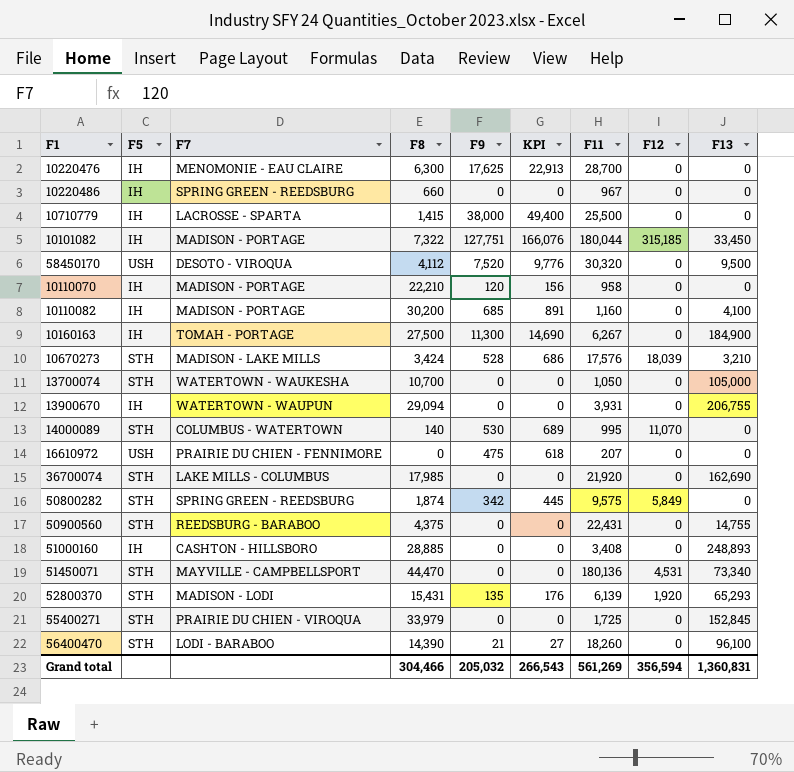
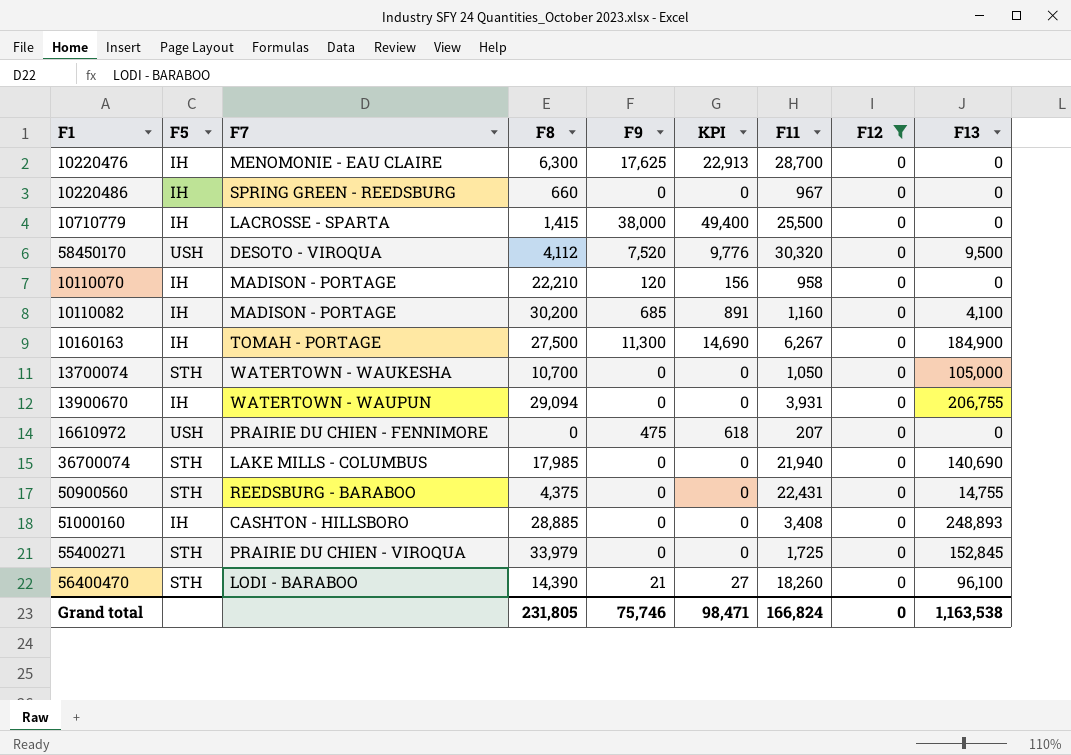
filter: none -> F12 = 0
36700074 | F11: 21,920 -> 21,940
36700074 | F13: 162,690 -> 140,690
Grand total | F8: 304,466 -> 231,805
Grand total | F9: 205,032 -> 75,746
Grand total | KPI: 266,543 -> 98,471
Grand total | F11: 561,269 -> 166,824
Grand total | F12: 356,594 -> 0
Grand total | F13: 1,360,831 -> 1,163,538

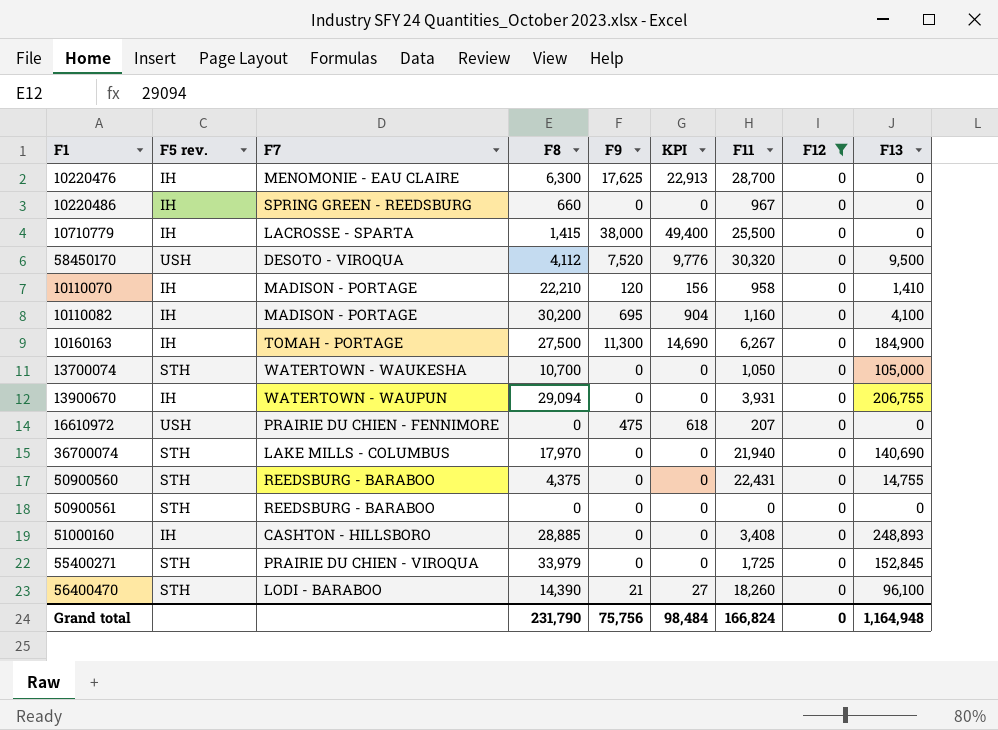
column name: F5 -> F5 rev.
10110070 | F13: 0 -> 1,410
10110082 | F9: 685 -> 695
10110082 | KPI: 891 -> 904
36700074 | F8: 17,985 -> 17,970
row 50900561: none -> STH | REEDSBURG - BARABOO | 0 | 0 | 0 | 0 | 0 | 0
Grand total | F8: 231,805 -> 231,790
Grand total | F9: 75,746 -> 75,756
Grand total | KPI: 98,471 -> 98,484
Grand total | F13: 1,163,538 -> 1,164,948

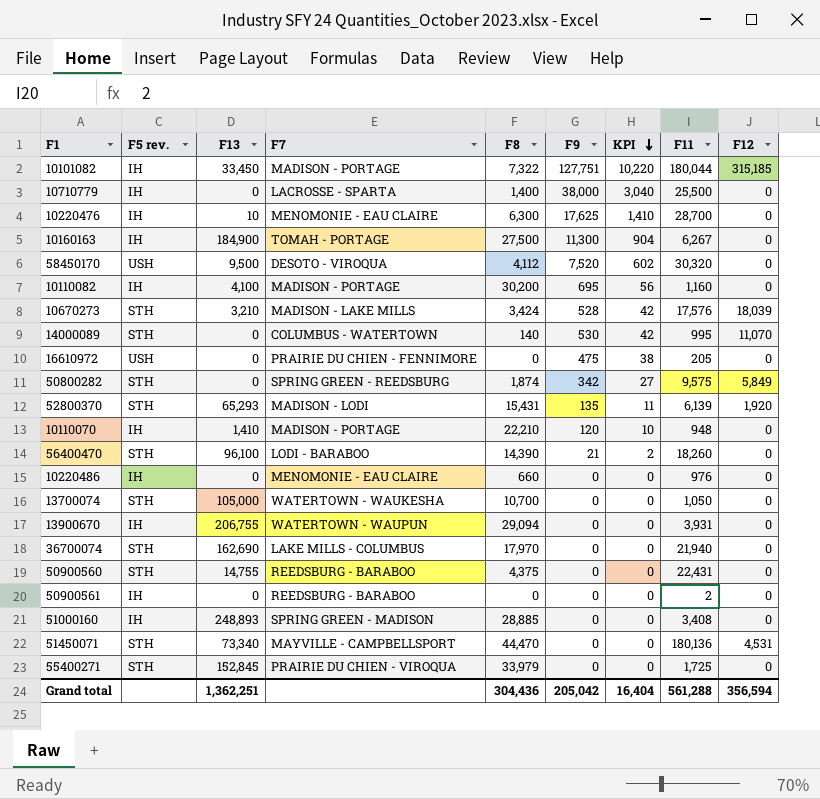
filter: F12 = 0 -> none
row order: none -> KPI descending
column F13 | position: 9 -> 3
column KPI | formula: [F9] * 1.3 -> [F9] * 0.08
10710779 | F8: 1,415 -> 1,400
10220476 | F13: 0 -> 10
16610972 | F11: 207 -> 205
10110070 | F11: 958 -> 948
10220486 | F7: SPRING GREEN - REEDSBURG -> MENOMONIE - EAU CLAIRE
10220486 | F11: 967 -> 976
36700074 | F13: 140,690 -> 162,690
50900561 | F5 rev.: STH -> IH
50900561 | F11: 0 -> 2
51000160 | F7: CASHTON - HILLSBORO -> SPRING GREEN - MADISON
Grand total | F13: 1,164,948 -> 1,362,251
Grand total | F8: 231,790 -> 304,436
Grand total | F9: 75,756 -> 205,042
Grand total | KPI: 98,484 -> 16,404
Grand total | F11: 166,824 -> 561,288
Grand total | F12: 0 -> 356,594

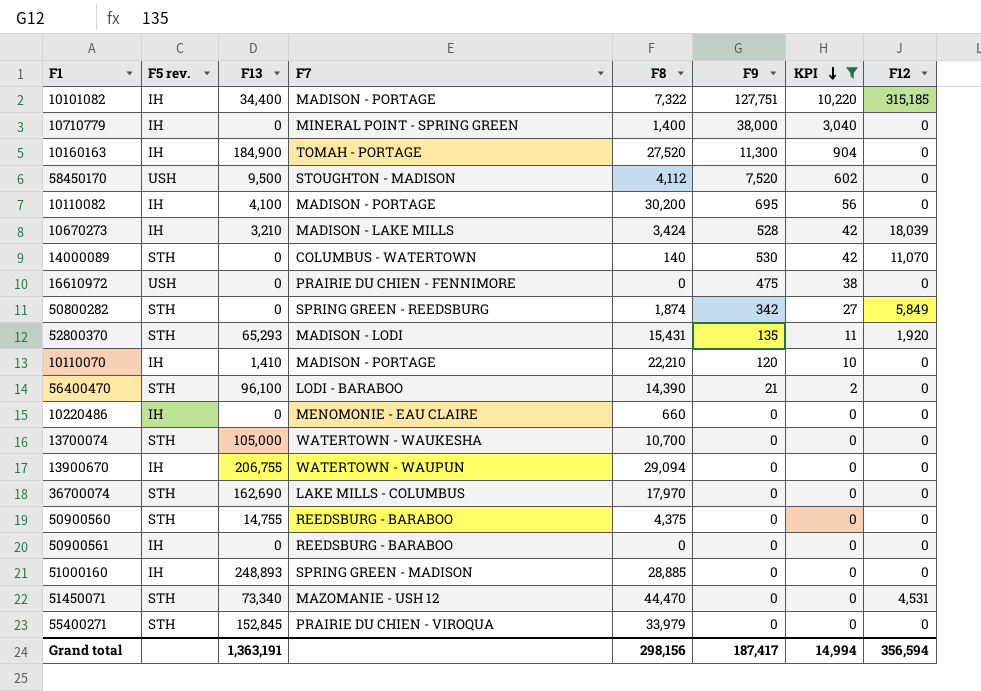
filter: none -> KPI != 1,410
column F11 | position: 8 -> none
10101082 | F13: 33,450 -> 34,400
10710779 | F7: LACROSSE - SPARTA -> MINERAL POINT - SPRING GREEN
10160163 | F8: 27,500 -> 27,520
58450170 | F7: DESOTO - VIROQUA -> STOUGHTON - MADISON
10670273 | F5 rev.: STH -> IH
51450071 | F7: MAYVILLE - CAMPBELLSPORT -> MAZOMANIE - USH 12
Grand total | F13: 1,362,251 -> 1,363,191
Grand total | F8: 304,436 -> 298,156
Grand total | F9: 205,042 -> 187,417
Grand total | KPI: 16,404 -> 14,994

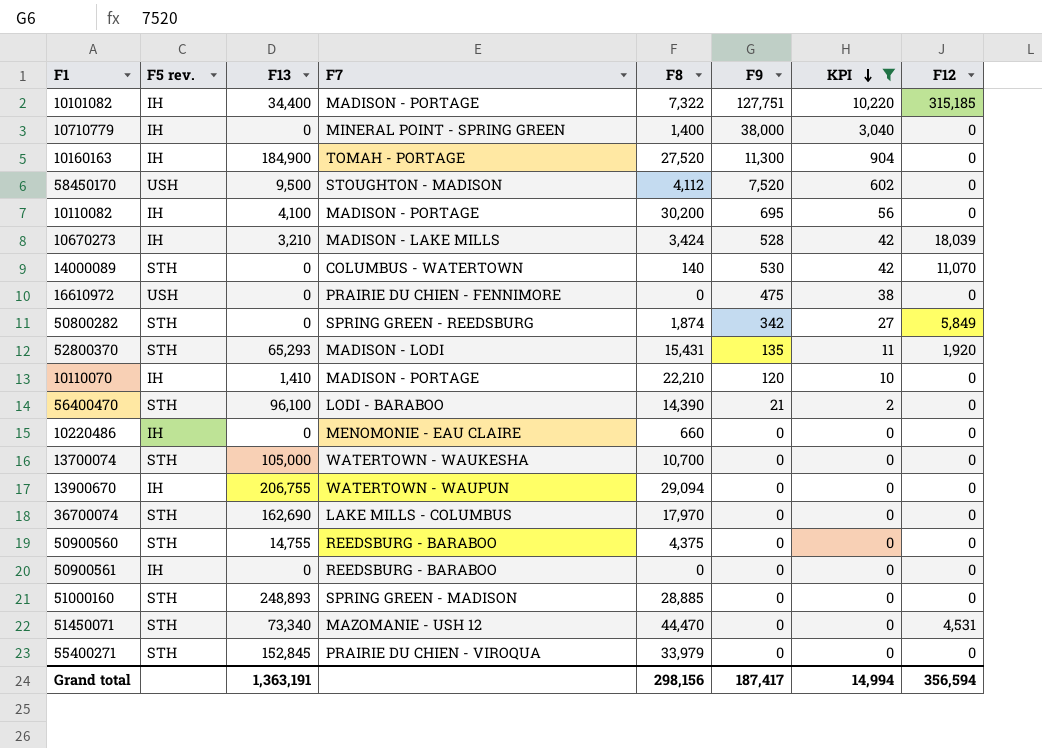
51000160 | F5 rev.: IH -> STH

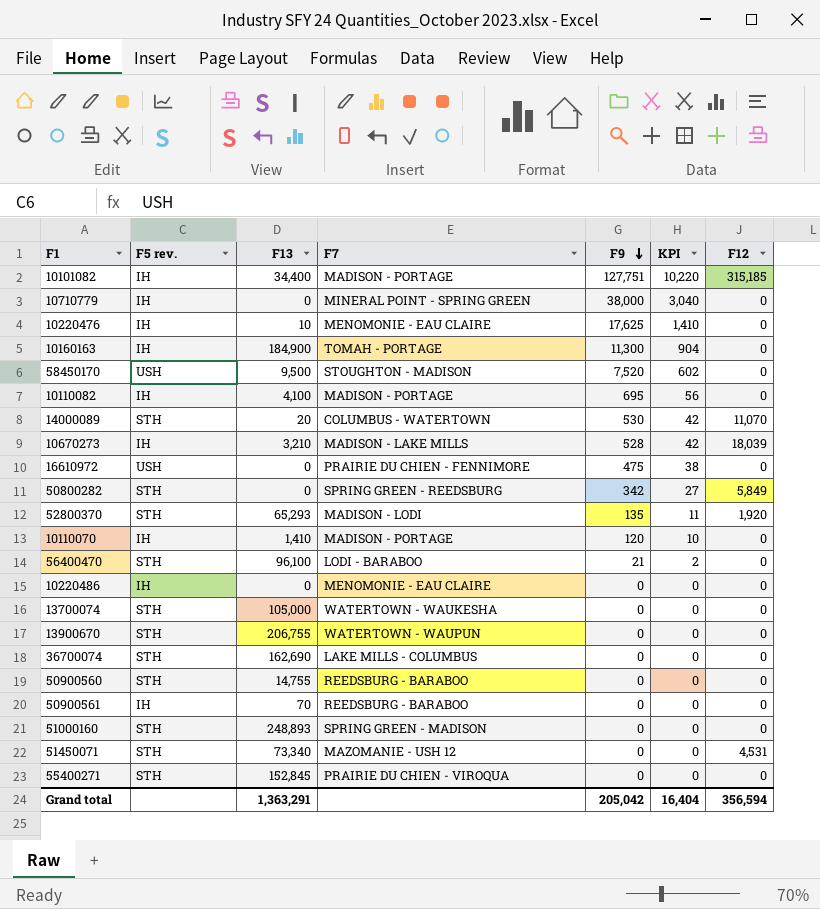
filter: KPI != 1,410 -> none
row order: KPI descending -> F9 descending
column F8 | position: 5 -> none
14000089 | F13: 0 -> 20
13900670 | F5 rev.: IH -> STH
50900561 | F13: 0 -> 70
Grand total | F13: 1,363,191 -> 1,363,291
Grand total | F9: 187,417 -> 205,042
Grand total | KPI: 14,994 -> 16,404

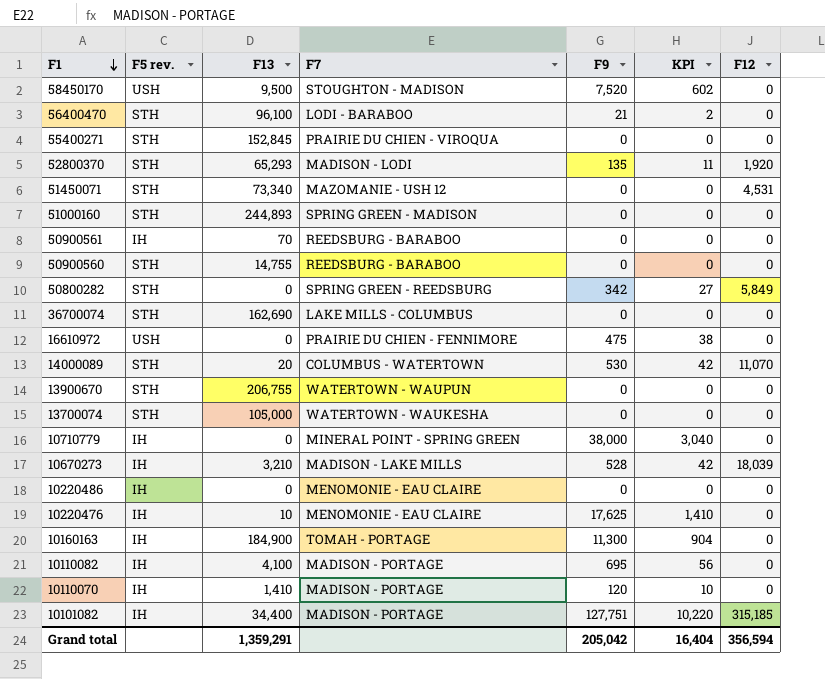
row order: F9 descending -> F1 descending
51000160 | F13: 248,893 -> 244,893
Grand total | F13: 1,363,291 -> 1,359,291

